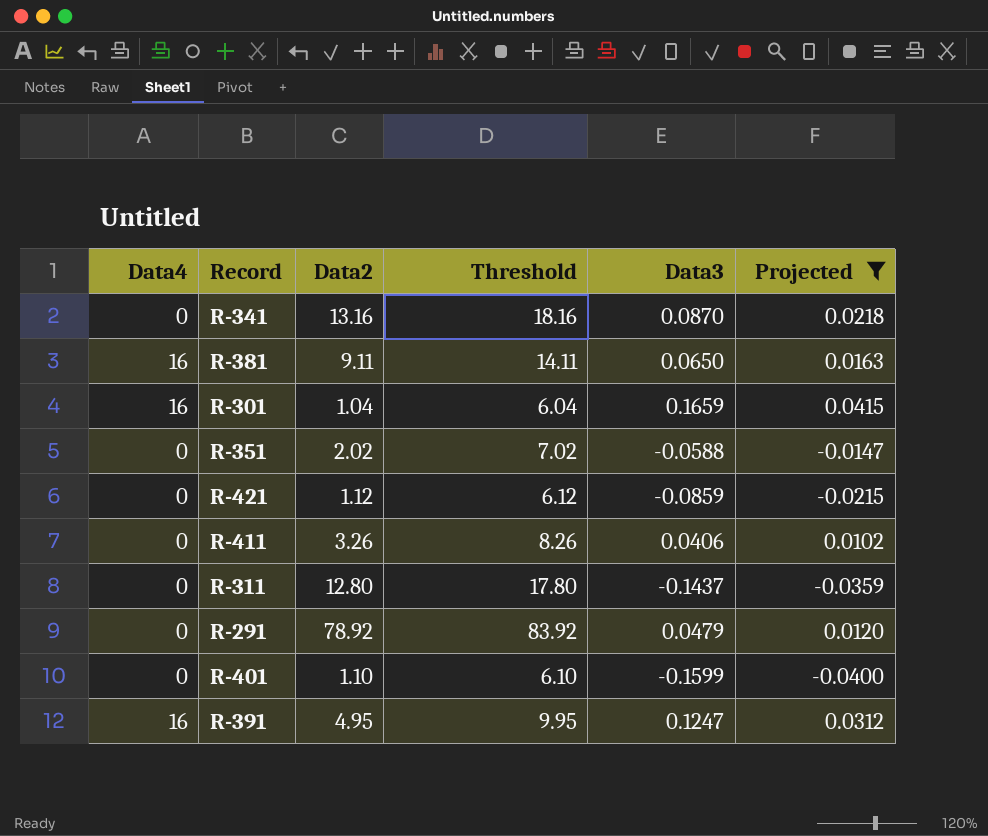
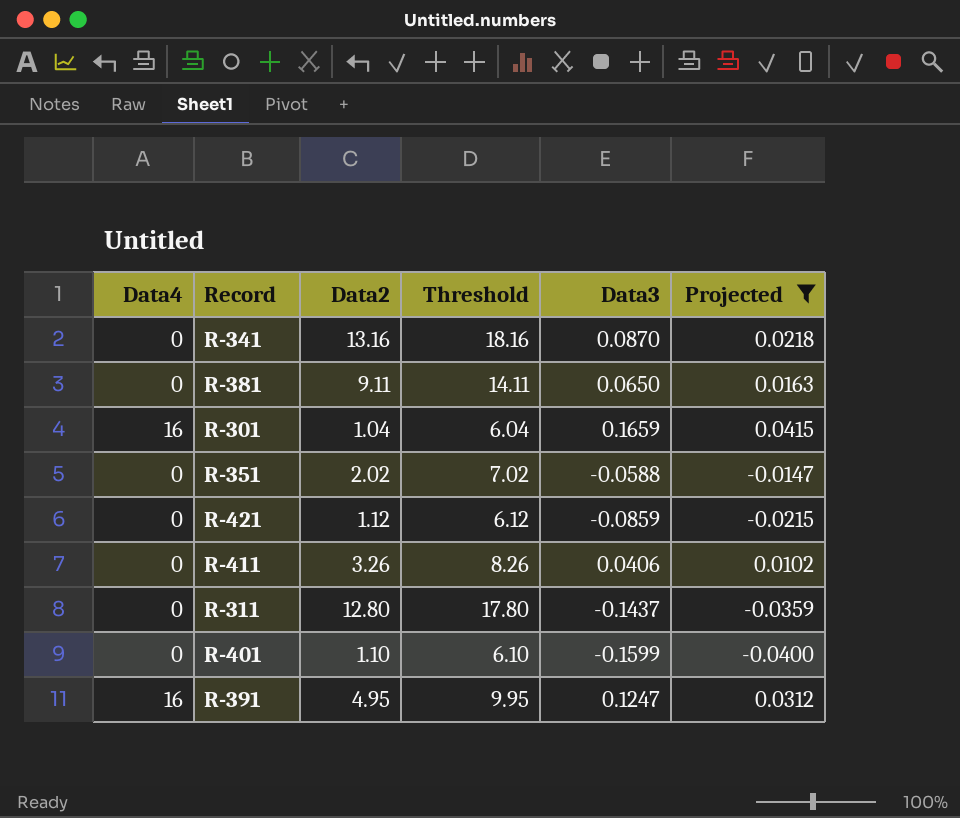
row R-291: 0 | 78.92 | 83.92 | 0.0479 | 0.0120 -> none
R-381 | Data4: 16 -> 0

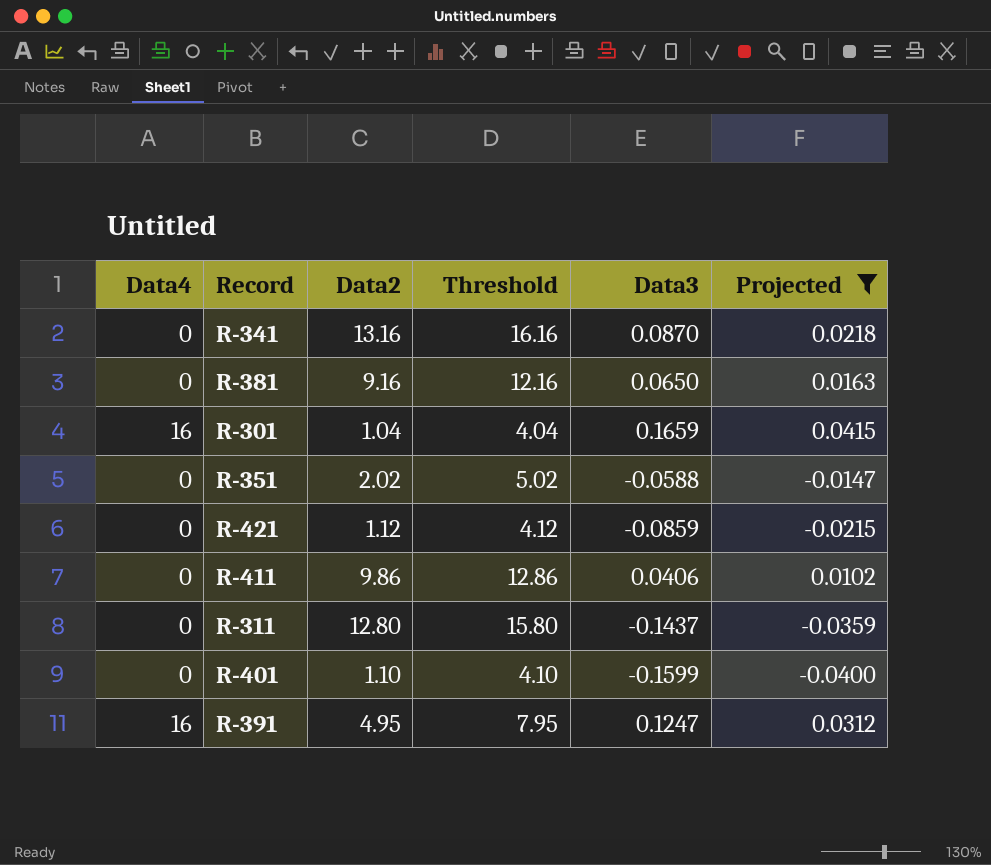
column Threshold | formula: [Data2] + 5 -> [Data2] + 3
R-381 | Data2: 9.11 -> 9.16
R-411 | Data2: 3.26 -> 9.86

